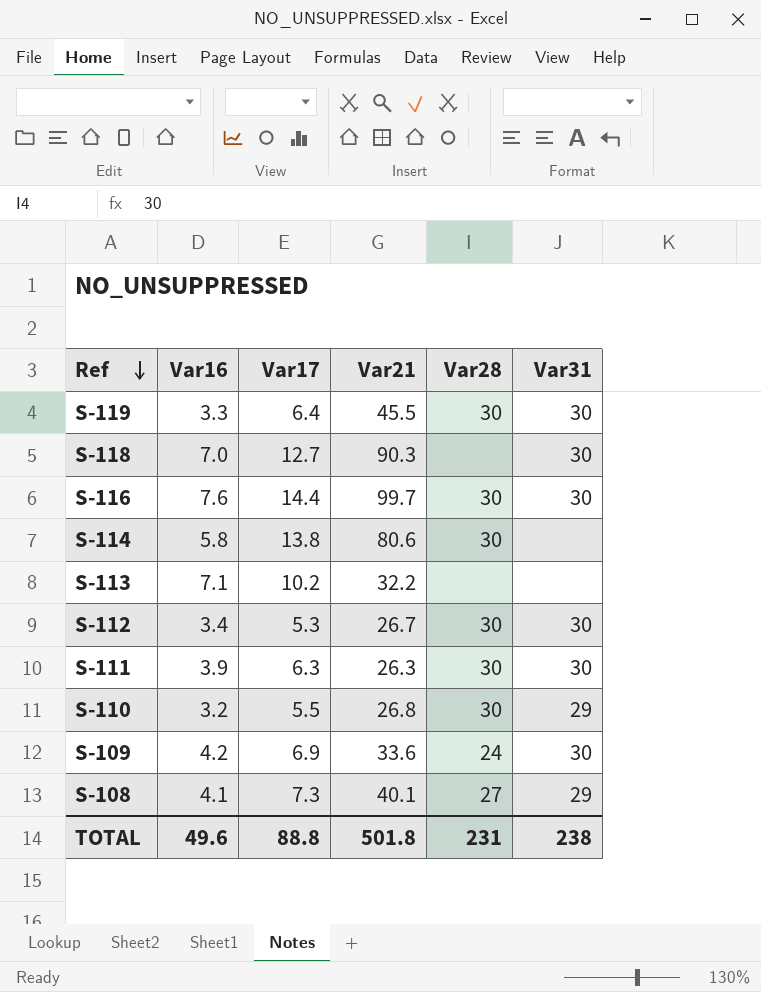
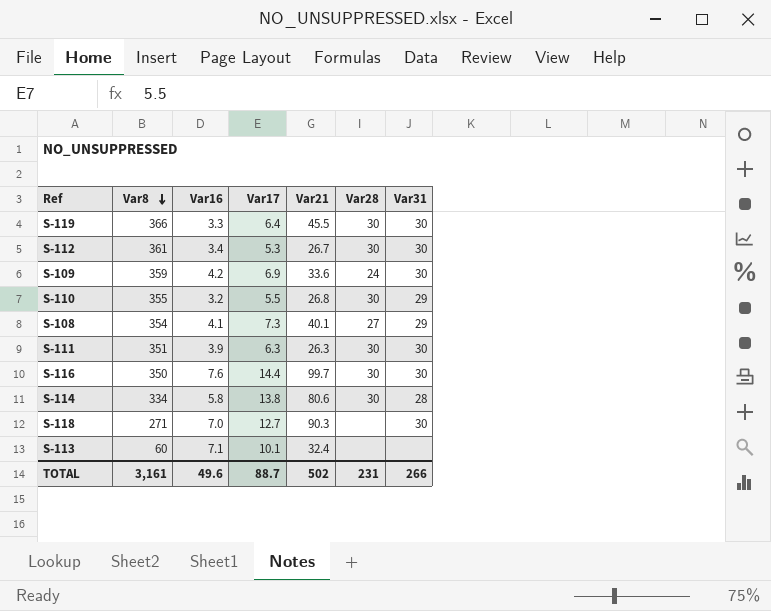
row order: Ref descending -> Var8 descending
column Var8 | position: none -> 2
S-114 | Var31: none -> 28
S-113 | Var17: 10.2 -> 10.1
S-113 | Var21: 32.2 -> 32.4
TOTAL | Var17: 88.8 -> 88.7
TOTAL | Var21: 501.8 -> 502
TOTAL | Var31: 238 -> 266

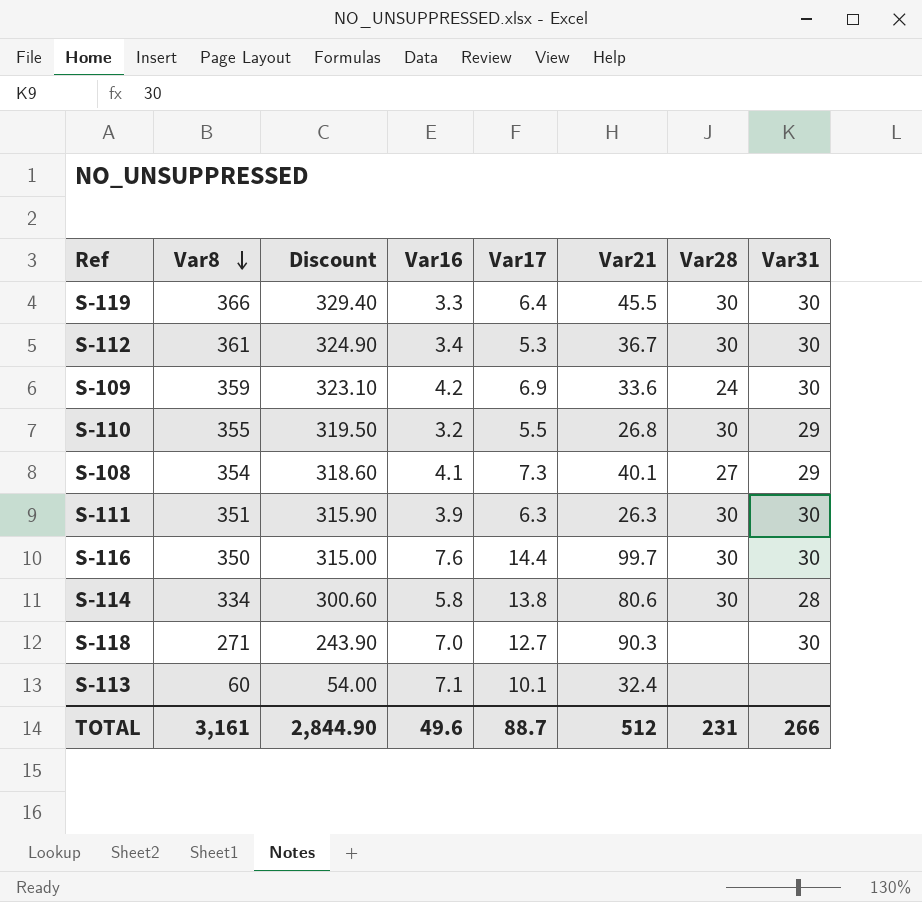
column Discount | formula: none -> [Var8] * 0.9
S-112 | Var21: 26.7 -> 36.7
TOTAL | Var21: 502 -> 512

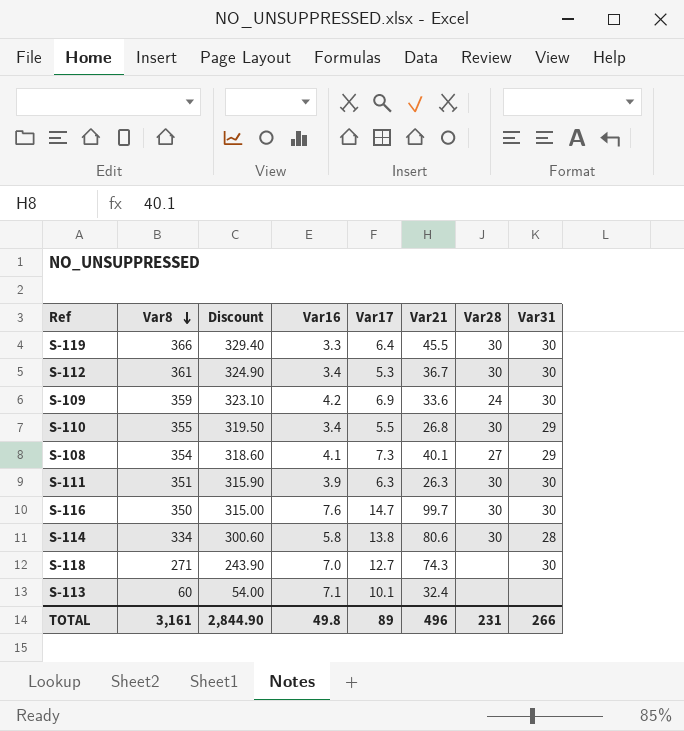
S-110 | Var16: 3.2 -> 3.4
S-116 | Var17: 14.4 -> 14.7
S-118 | Var21: 90.3 -> 74.3
TOTAL | Var16: 49.6 -> 49.8
TOTAL | Var17: 88.7 -> 89
TOTAL | Var21: 512 -> 496

